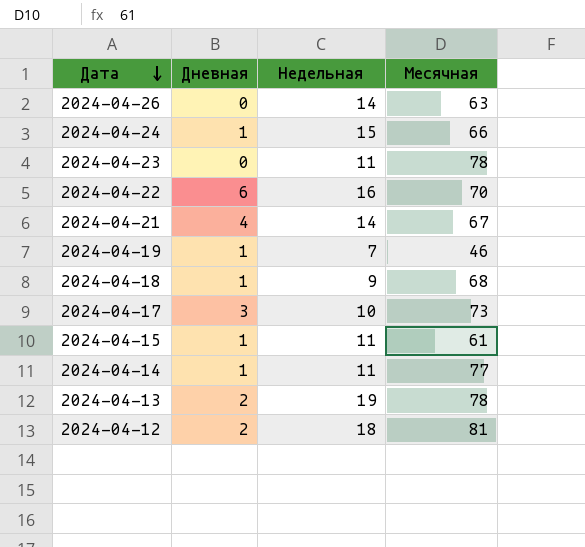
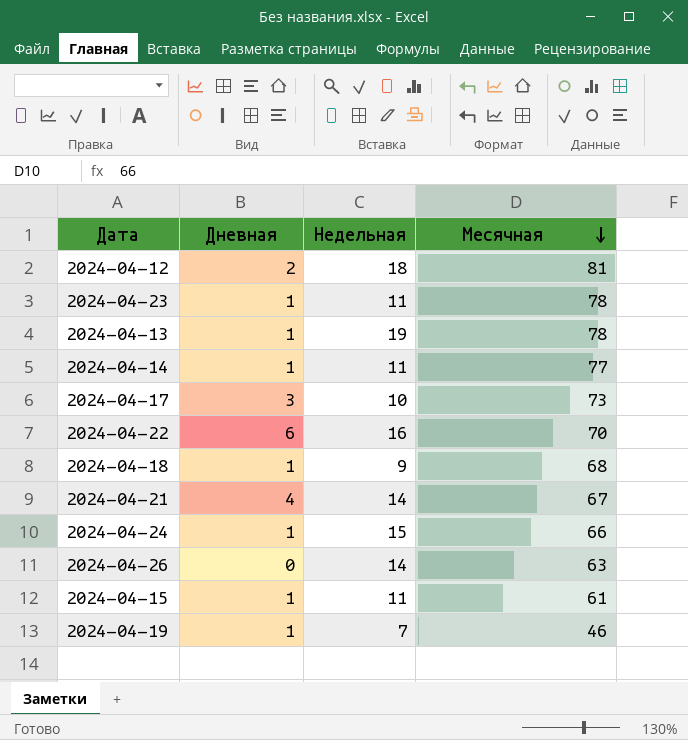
row order: Дата descending -> Месячная descending
2024-04-23 | Дневная: 0 -> 1
2024-04-13 | Дневная: 2 -> 1

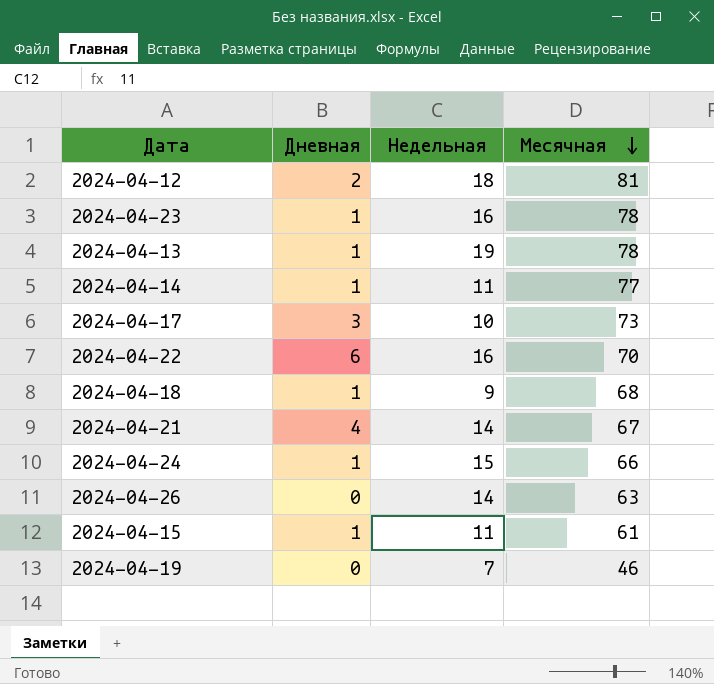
2024-04-23 | Недельная: 11 -> 16
2024-04-19 | Дневная: 1 -> 0

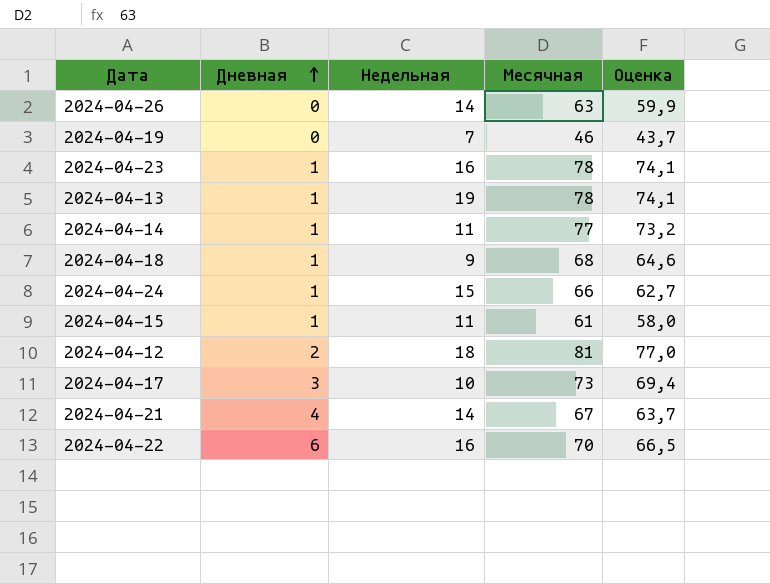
row order: Месячная descending -> Дневная ascending
column Оценка | formula: none -> [Месячная] * 0,95

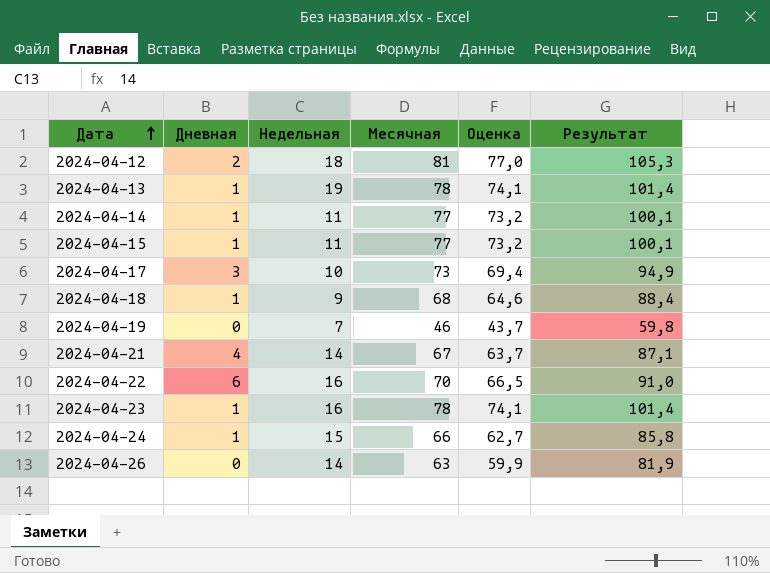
row order: Дневная ascending -> Дата ascending
column Результат | formula: none -> [Месячная] * 1,3
2024-04-15 | Месячная: 61 -> 77
2024-04-15 | Оценка: 58,0 -> 73,2

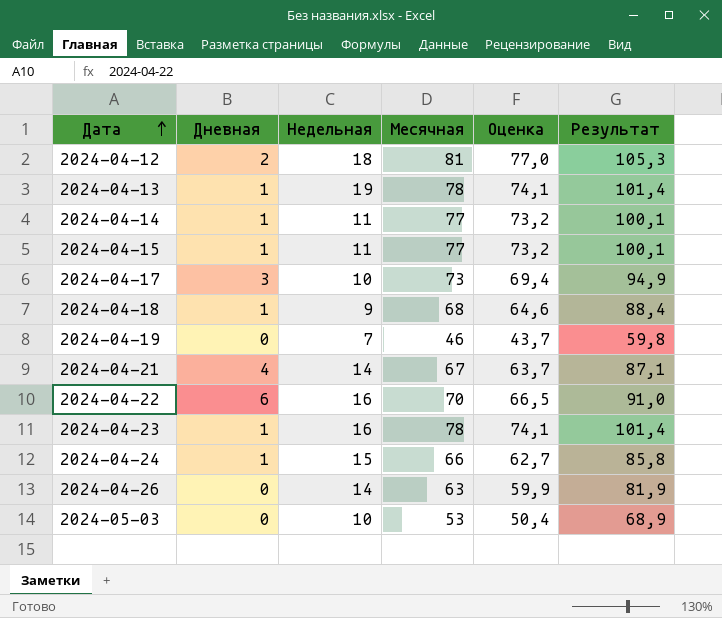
row 2024-05-03: none -> 0 | 10 | 53 | 50,4 | 68,9

